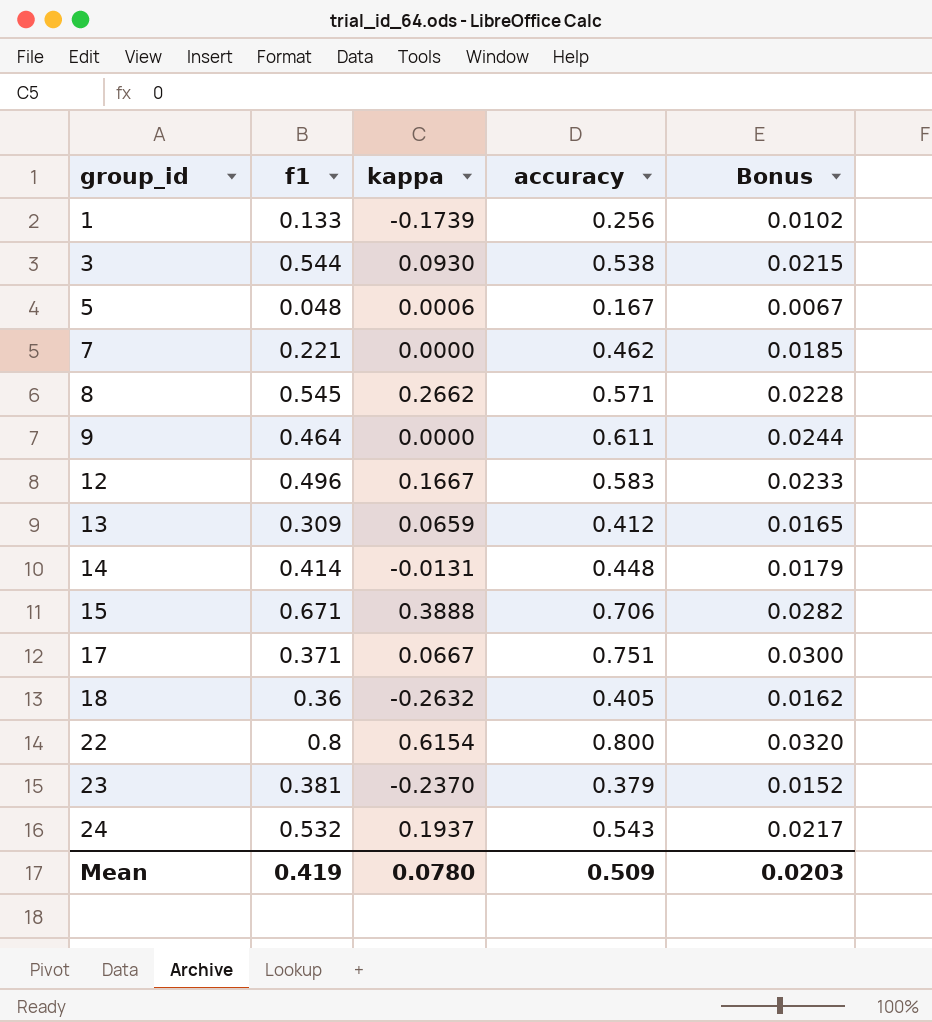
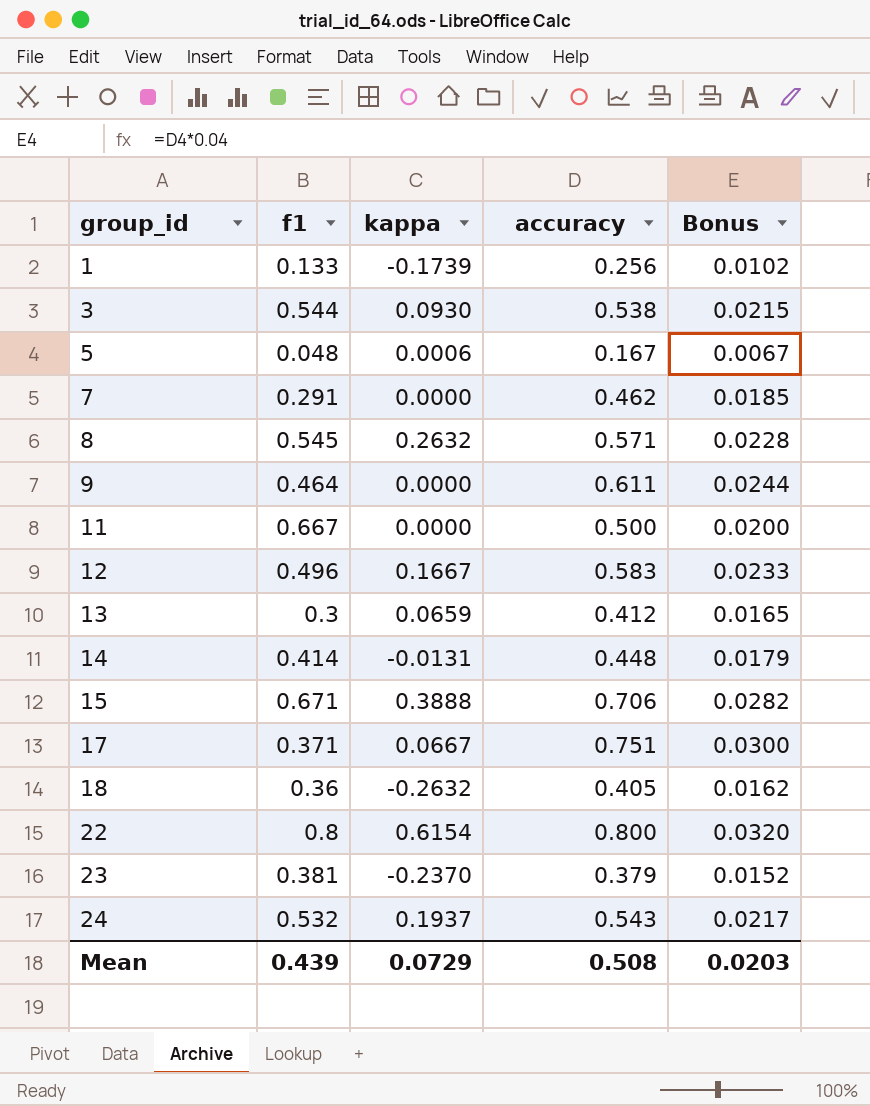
7 | f1: 0.221 -> 0.291
8 | kappa: 0.2662 -> 0.2632
row 11: none -> 0.667 | 0.0000 | 0.500 | 0.0200
13 | f1: 0.309 -> 0.3
Mean | f1: 0.419 -> 0.439
Mean | kappa: 0.0780 -> 0.0729
Mean | accuracy: 0.509 -> 0.508

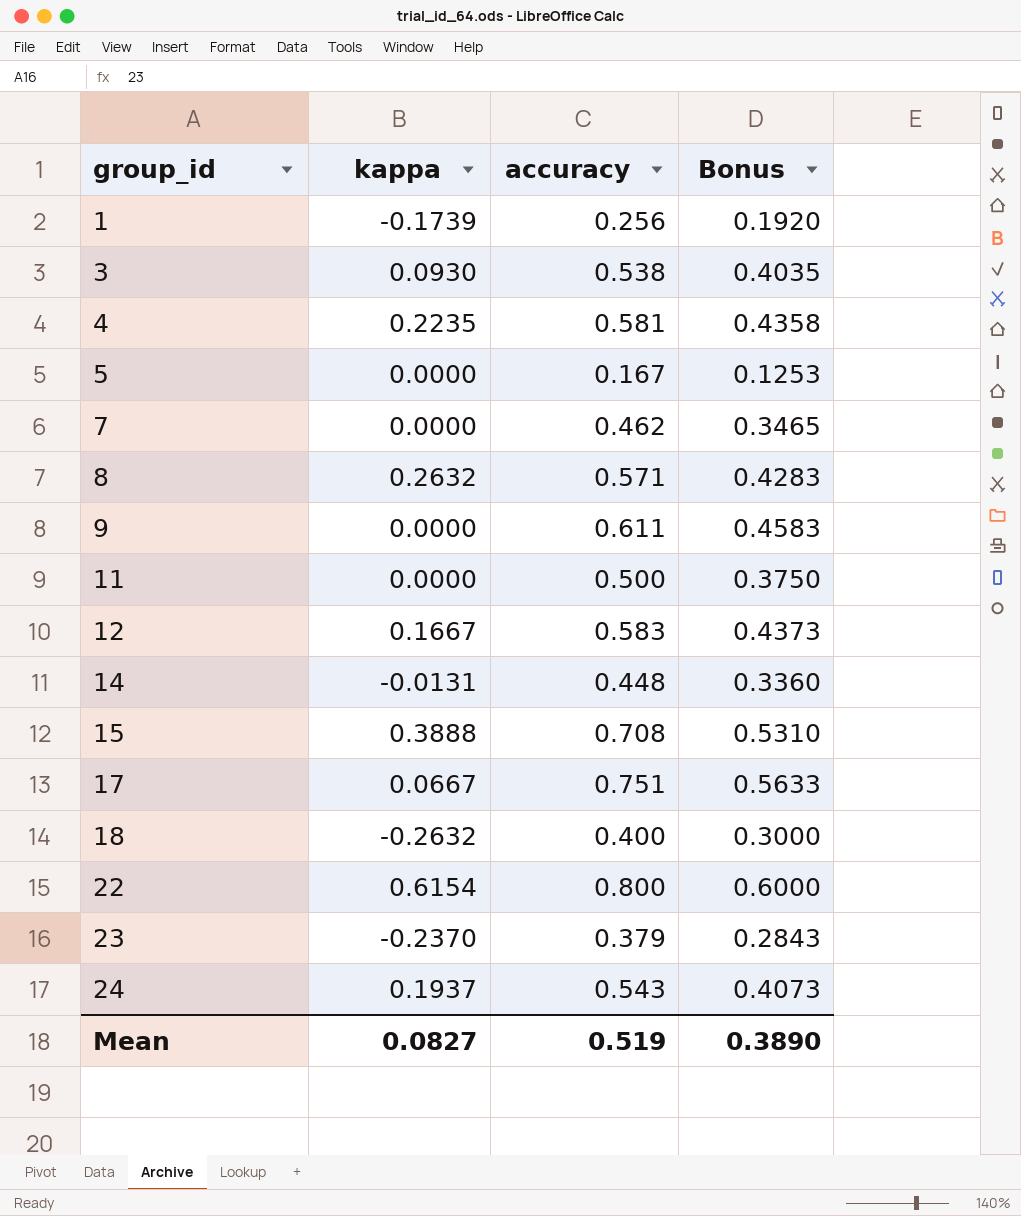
column f1 | position: 2 -> none
column Bonus | formula: [accuracy] * 0.04 -> [accuracy] * 0.75
row 13: 0.3 | 0.0659 | 0.412 | 0.0165 -> none
row 4: none -> 0.2235 | 0.581 | 0.4358
5 | kappa: 0.0006 -> 0.0000
15 | accuracy: 0.706 -> 0.708
18 | accuracy: 0.405 -> 0.400
Mean | kappa: 0.0729 -> 0.0827
Mean | accuracy: 0.508 -> 0.519
Mean | Bonus: 0.0203 -> 0.3890

